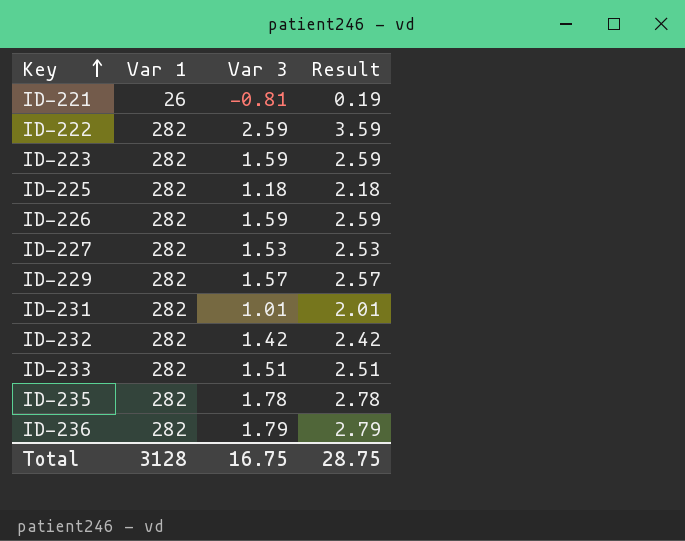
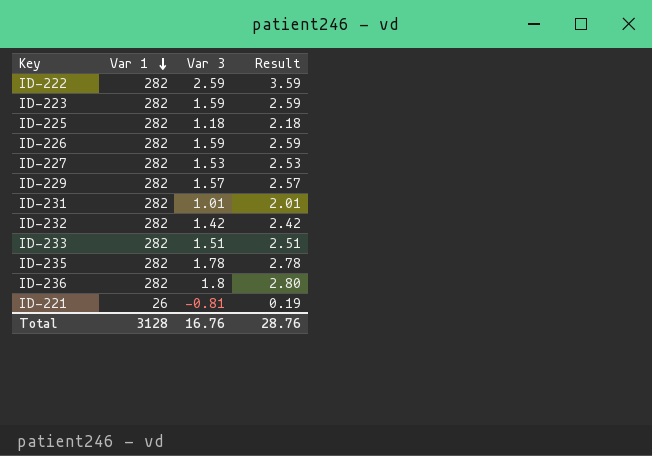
row order: Key ascending -> Var 1 descending
ID-236 | Var 3: 1.79 -> 1.8
ID-236 | Result: 2.79 -> 2.80
Total | Var 3: 16.75 -> 16.76
Total | Result: 28.75 -> 28.76

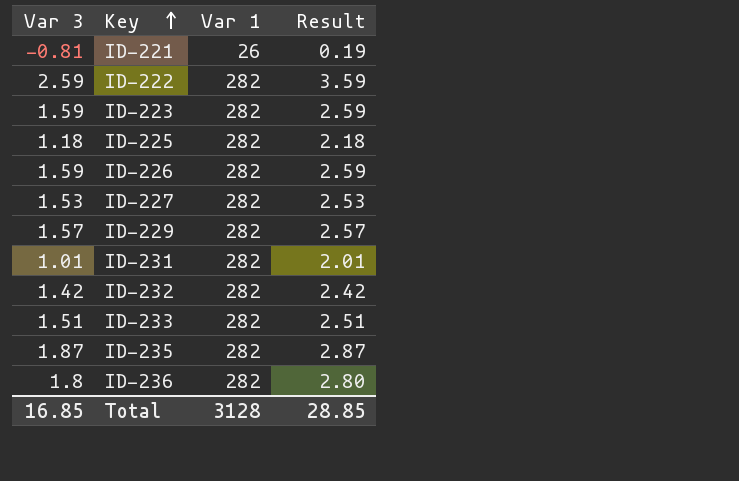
row order: Var 1 descending -> Key ascending
column Var 3 | position: 3 -> 1
ID-235 | Var 3: 1.78 -> 1.87
ID-235 | Result: 2.78 -> 2.87
Total | Var 3: 16.76 -> 16.85
Total | Result: 28.76 -> 28.85

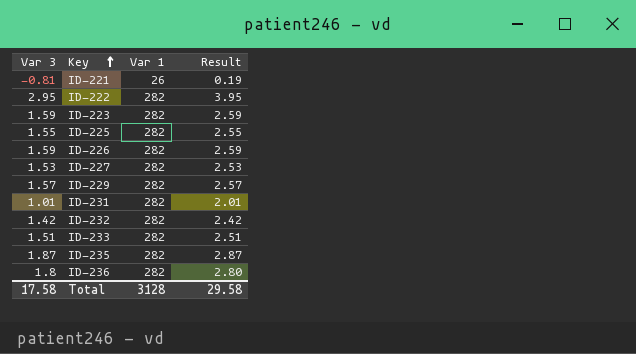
ID-222 | Var 3: 2.59 -> 2.95
ID-222 | Result: 3.59 -> 3.95
ID-225 | Var 3: 1.18 -> 1.55
ID-225 | Result: 2.18 -> 2.55
Total | Var 3: 16.85 -> 17.58
Total | Result: 28.85 -> 29.58

